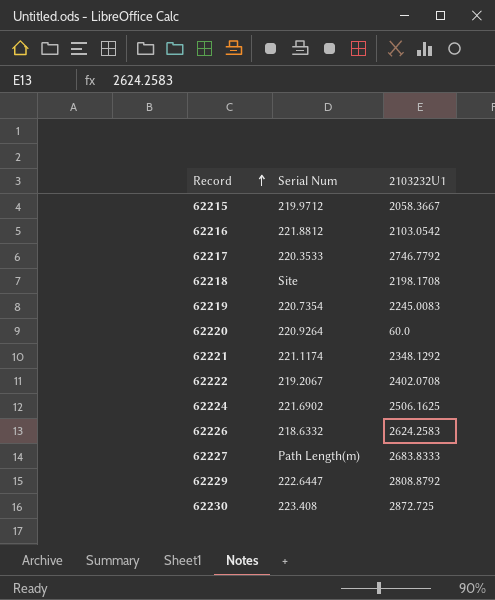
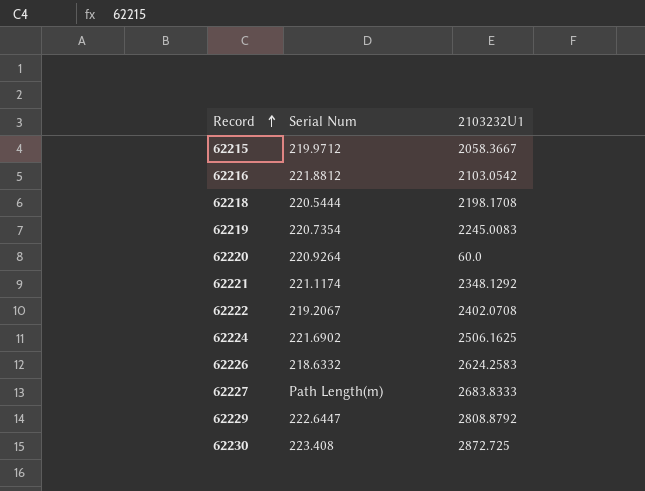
row 62217: 220.3533 | 2746.7792 -> none
62218 | Serial Num: Site -> 220.5444

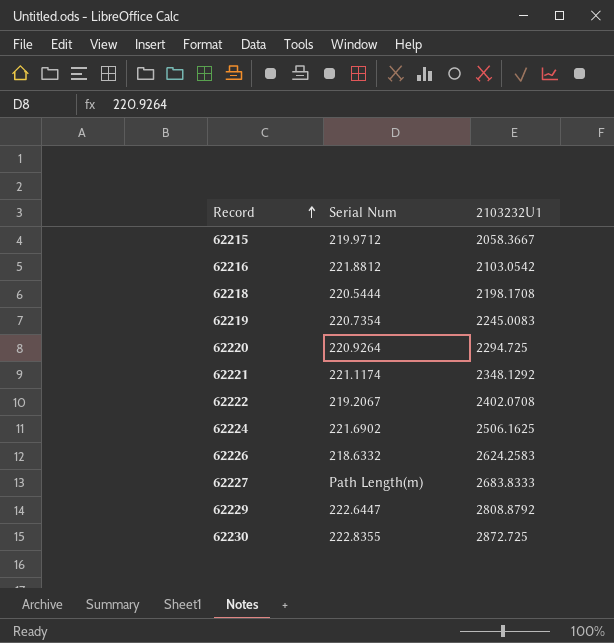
62220 | 2103232U1: 60.0 -> 2294.725
62230 | Serial Num: 223.408 -> 222.8355

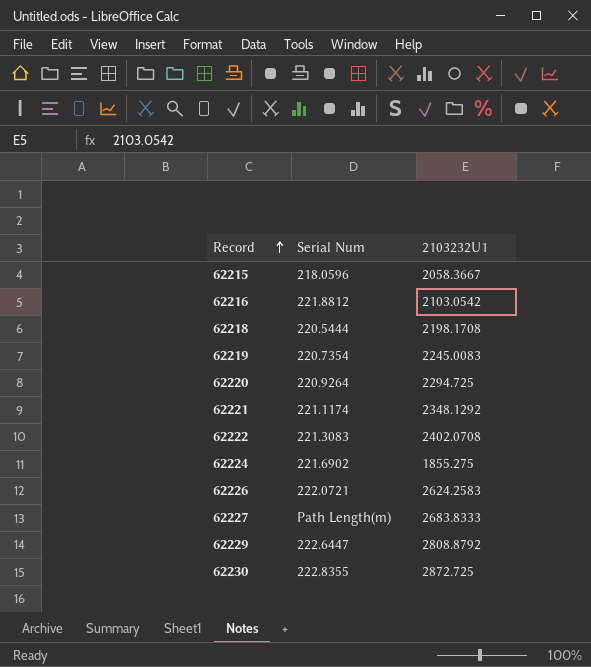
62215 | Serial Num: 219.9712 -> 218.0596
62222 | Serial Num: 219.2067 -> 221.3083
62224 | 2103232U1: 2506.1625 -> 1855.275
62226 | Serial Num: 218.6332 -> 222.0721

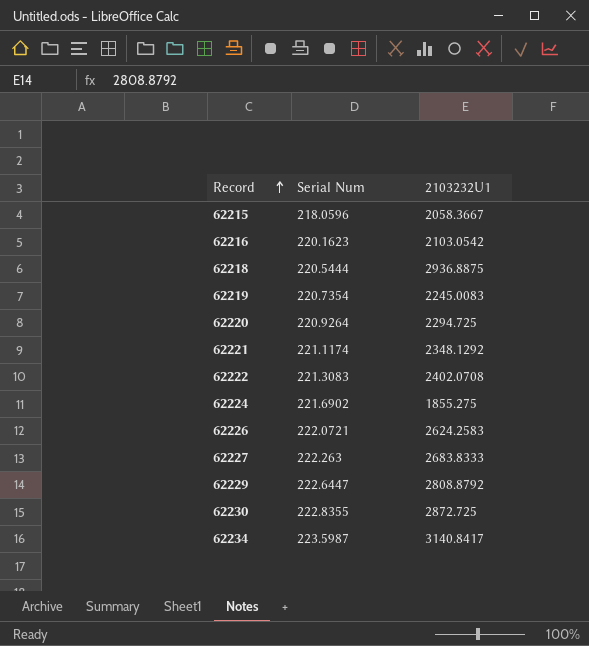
62216 | Serial Num: 221.8812 -> 220.1623
62218 | 2103232U1: 2198.1708 -> 2936.8875
62227 | Serial Num: Path Length(m) -> 222.263
row 62234: none -> 223.5987 | 3140.8417

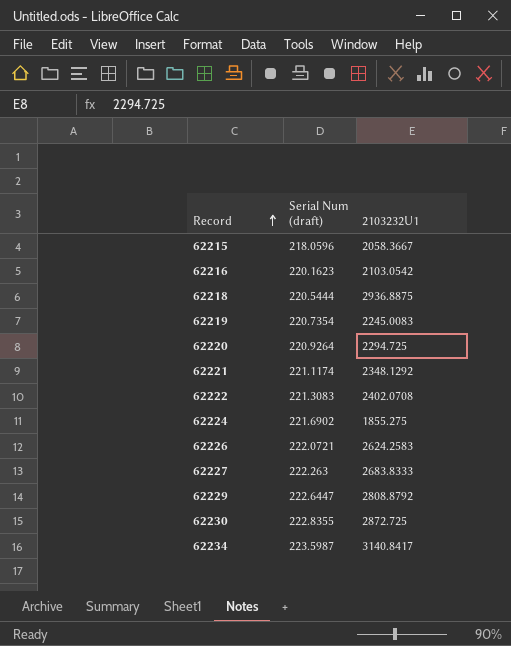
column name: Serial Num -> Serial Num (draft)

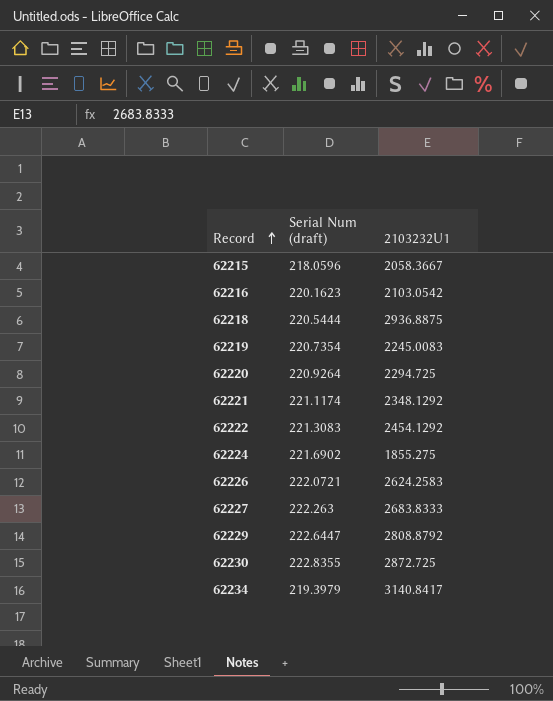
62222 | 2103232U1: 2402.0708 -> 2454.1292
62234 | Serial Num (draft): 223.5987 -> 219.3979

